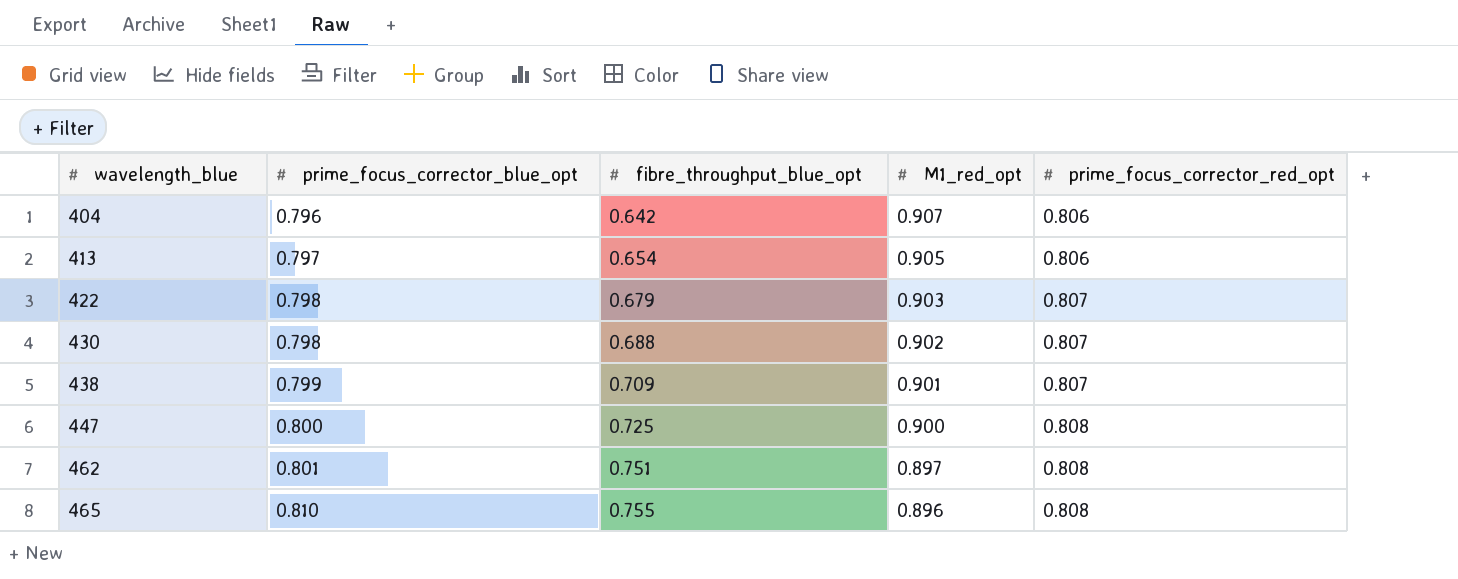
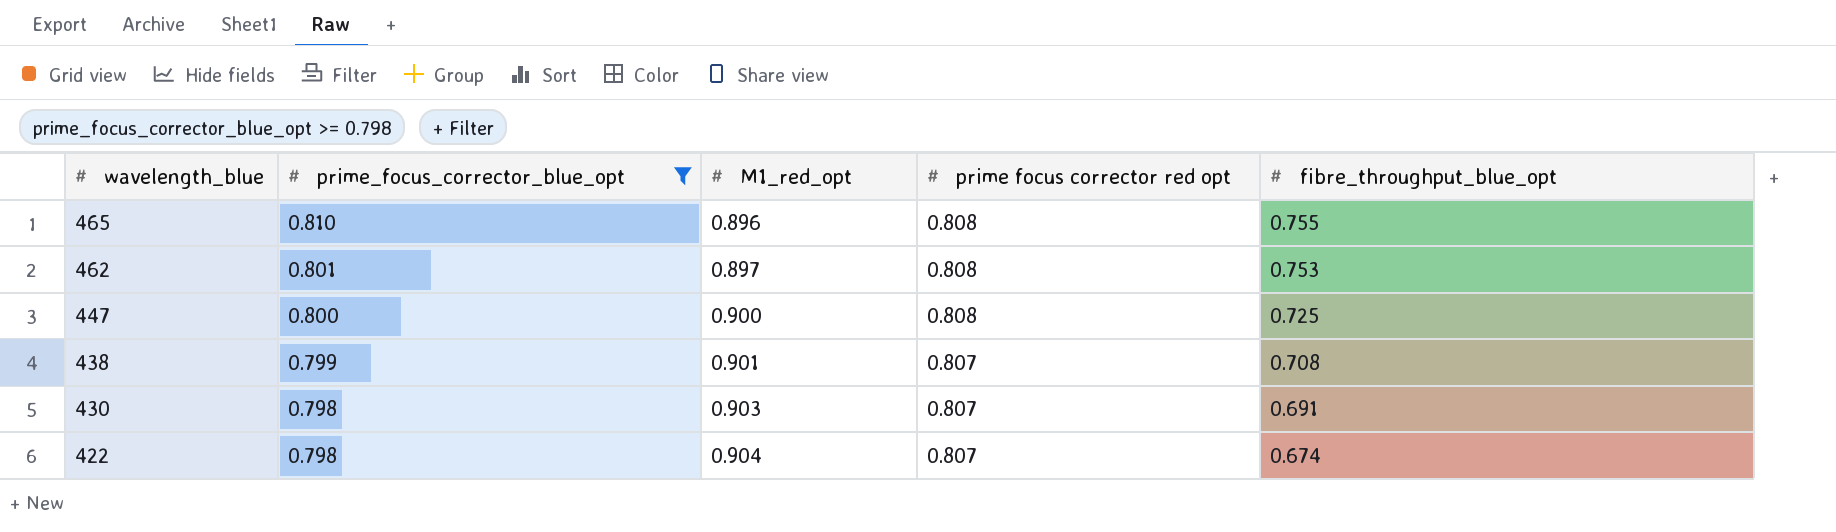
filter: none -> prime_focus_corrector_blue_opt >= 0.798
row order: wavelength_blue ascending -> wavelength_blue descending
column name: prime_focus_corrector_red_opt -> prime focus corrector red opt
column fibre_throughput_blue_opt | position: 3 -> 5
462 | fibre_throughput_blue_opt: 0.751 -> 0.753
438 | fibre_throughput_blue_opt: 0.709 -> 0.708
430 | M1_red_opt: 0.902 -> 0.903
430 | fibre_throughput_blue_opt: 0.688 -> 0.691
422 | M1_red_opt: 0.903 -> 0.904
422 | fibre_throughput_blue_opt: 0.679 -> 0.674

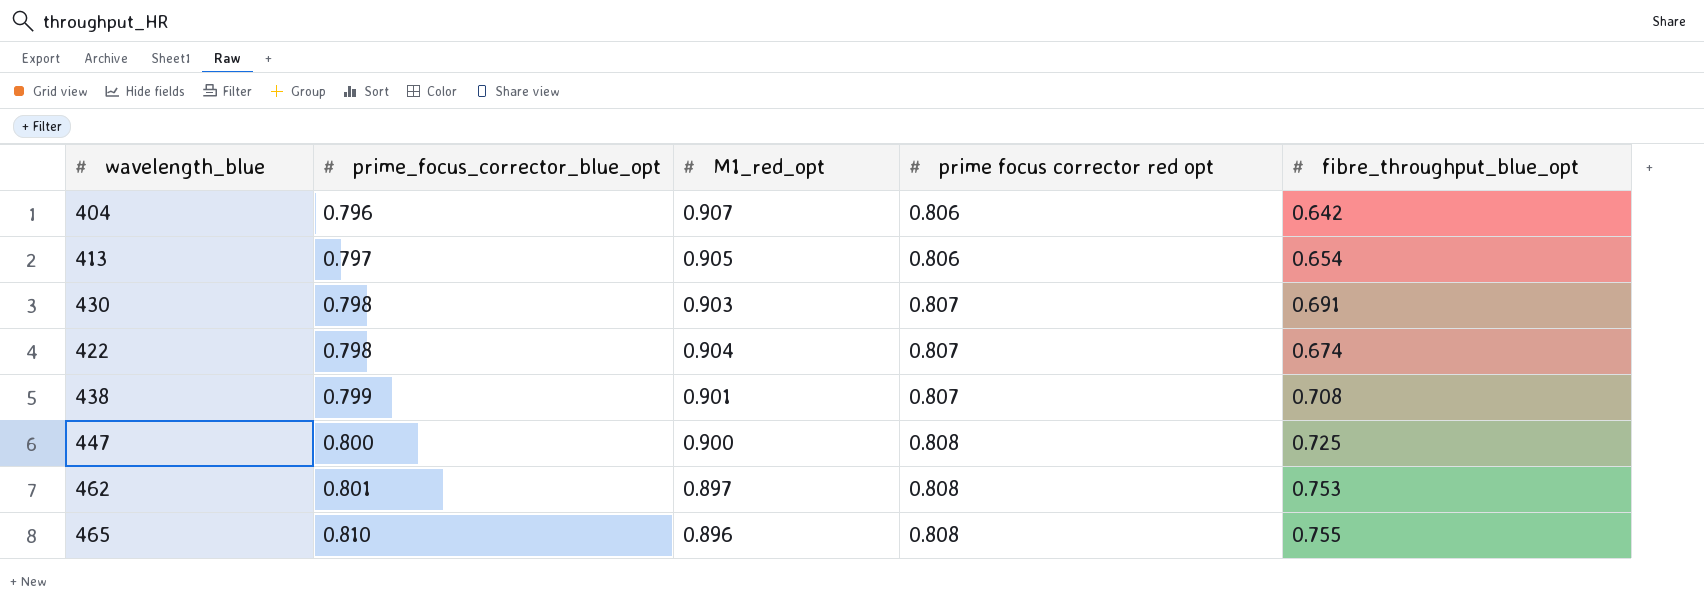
filter: prime_focus_corrector_blue_opt >= 0.798 -> none
row order: wavelength_blue descending -> prime_focus_corrector_blue_opt ascending

